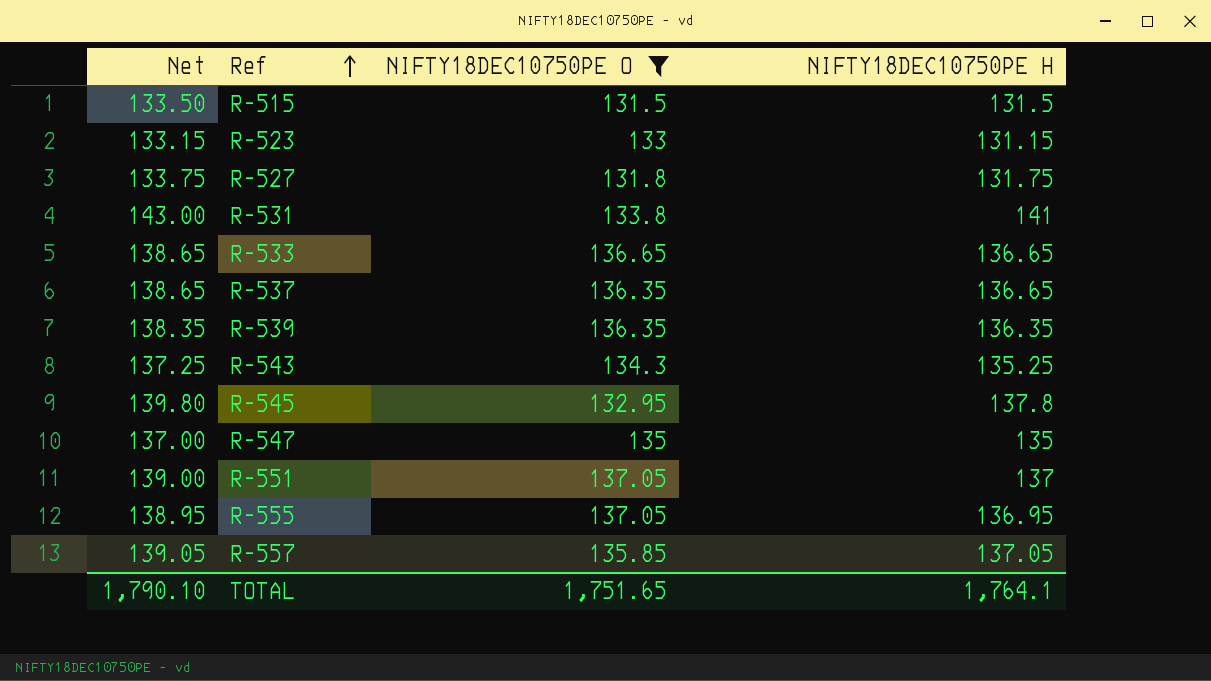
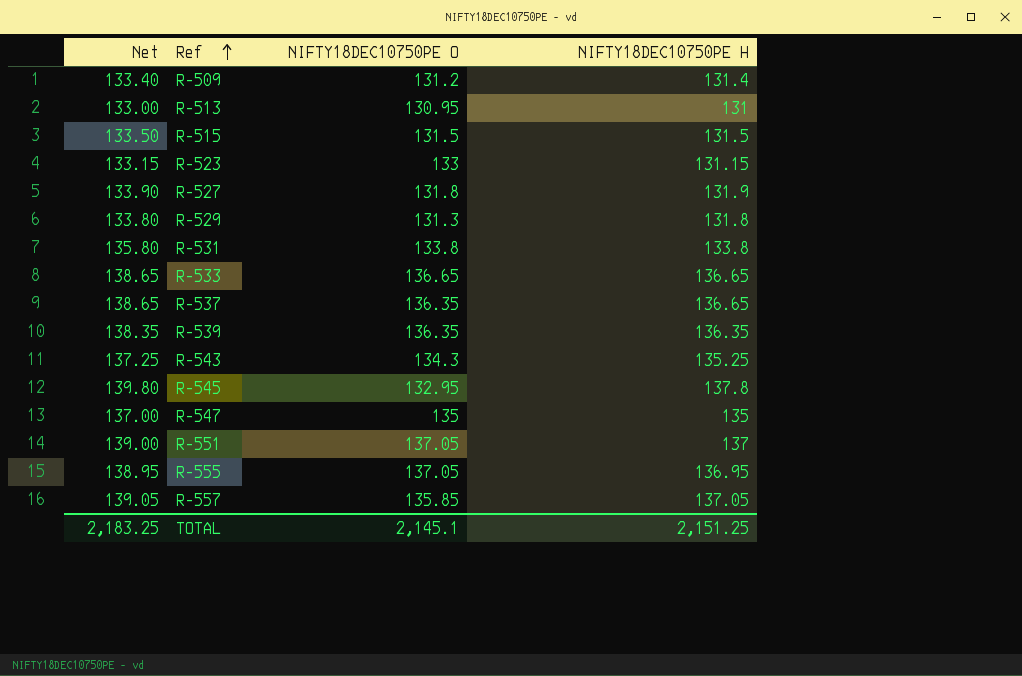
filter: NIFTY18DEC10750PE O >= 131.5 -> none
R-527 | Net: 133.75 -> 133.90
R-527 | NIFTY18DEC10750PE H: 131.75 -> 131.9
R-531 | Net: 143.00 -> 135.80
R-531 | NIFTY18DEC10750PE H: 141 -> 133.8
TOTAL | Net: 1,790.10 -> 2,183.25
TOTAL | NIFTY18DEC10750PE O: 1,751.65 -> 2,145.1
TOTAL | NIFTY18DEC10750PE H: 1,764.1 -> 2,151.25

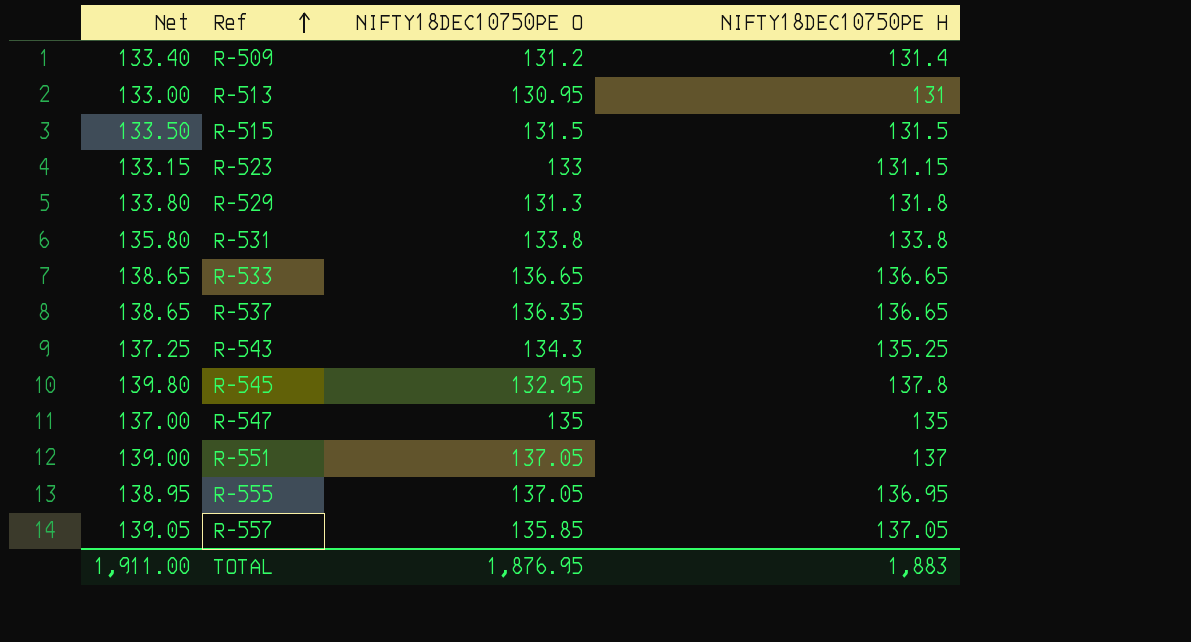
row R-527: 133.90 | 131.8 | 131.9 -> none
row R-539: 138.35 | 136.35 | 136.35 -> none
TOTAL | Net: 2,183.25 -> 1,911.00
TOTAL | NIFTY18DEC10750PE O: 2,145.1 -> 1,876.95
TOTAL | NIFTY18DEC10750PE H: 2,151.25 -> 1,883

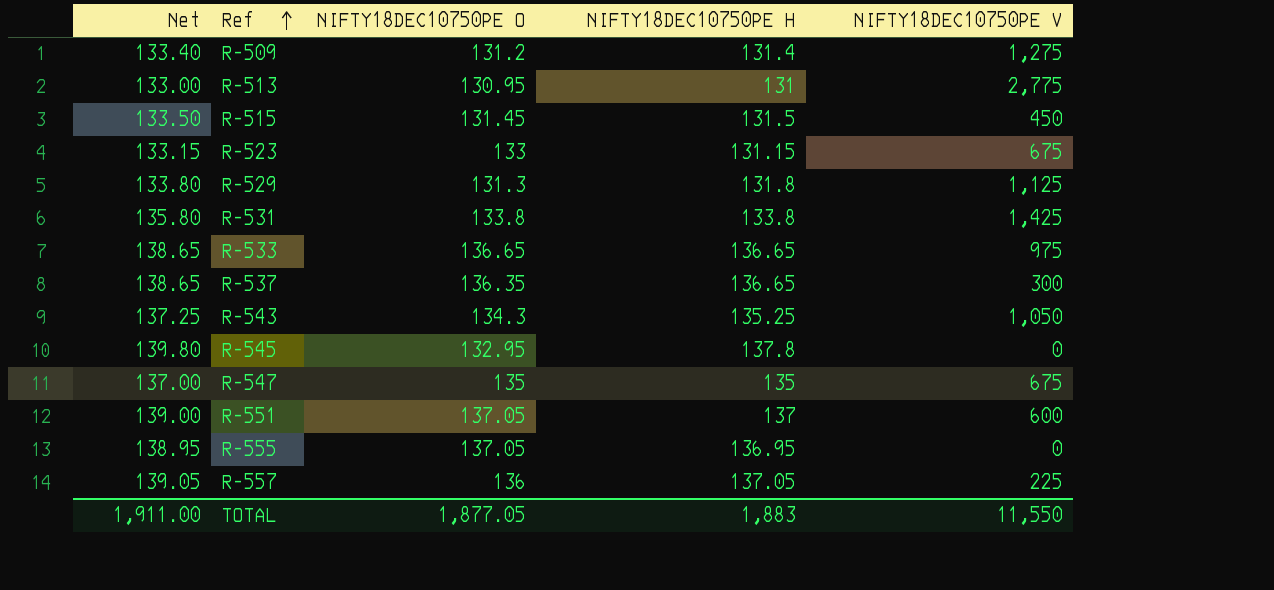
column NIFTY18DEC10750PE V | position: none -> 5
R-515 | NIFTY18DEC10750PE O: 131.5 -> 131.45
R-557 | NIFTY18DEC10750PE O: 135.85 -> 136
TOTAL | NIFTY18DEC10750PE O: 1,876.95 -> 1,877.05

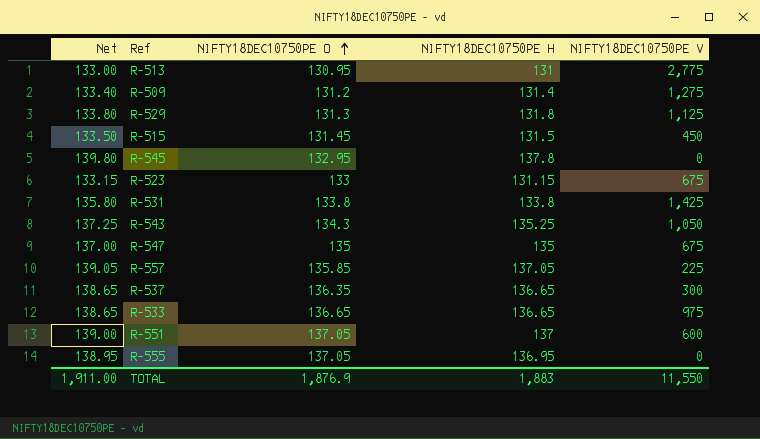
row order: Ref ascending -> NIFTY18DEC10750PE O ascending
R-557 | NIFTY18DEC10750PE O: 136 -> 135.85
TOTAL | NIFTY18DEC10750PE O: 1,877.05 -> 1,876.9

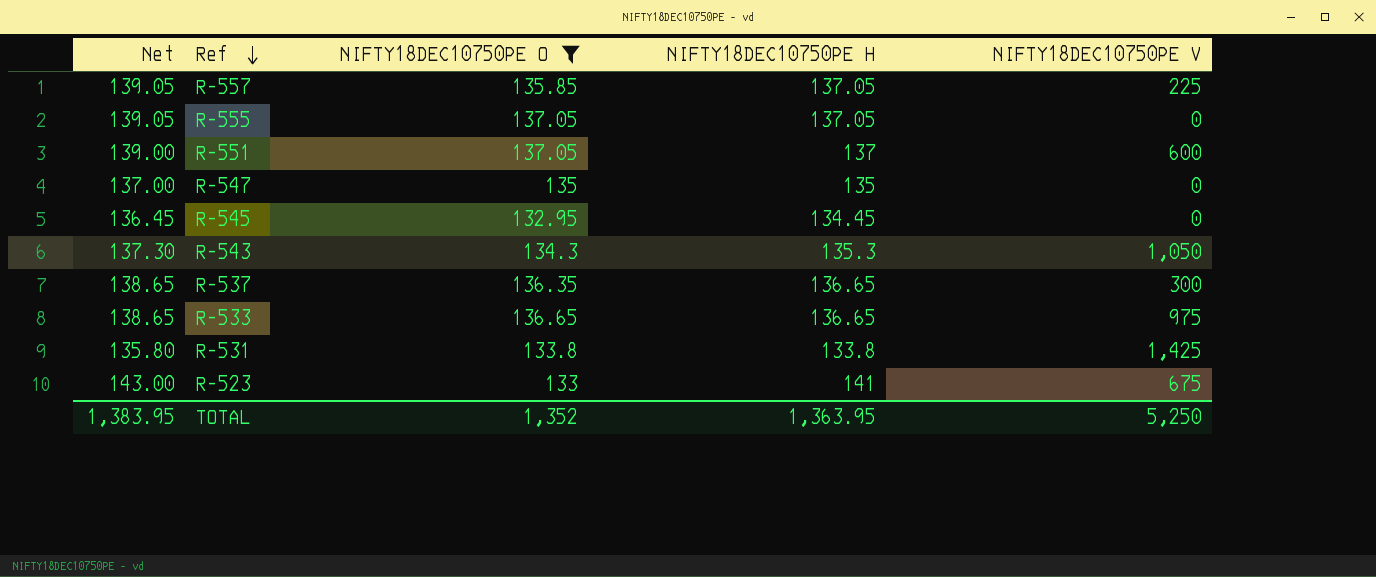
filter: none -> NIFTY18DEC10750PE O >= 132.95
row order: NIFTY18DEC10750PE O ascending -> Ref descending
R-555 | Net: 138.95 -> 139.05
R-555 | NIFTY18DEC10750PE H: 136.95 -> 137.05
R-547 | NIFTY18DEC10750PE V: 675 -> 0
R-545 | Net: 139.80 -> 136.45
R-545 | NIFTY18DEC10750PE H: 137.8 -> 134.45
R-543 | Net: 137.25 -> 137.30
R-543 | NIFTY18DEC10750PE H: 135.25 -> 135.3
R-523 | Net: 133.15 -> 143.00
R-523 | NIFTY18DEC10750PE H: 131.15 -> 141
TOTAL | Net: 1,911.00 -> 1,383.95
TOTAL | NIFTY18DEC10750PE O: 1,876.9 -> 1,352
TOTAL | NIFTY18DEC10750PE H: 1,883 -> 1,363.95
TOTAL | NIFTY18DEC10750PE V: 11,550 -> 5,250

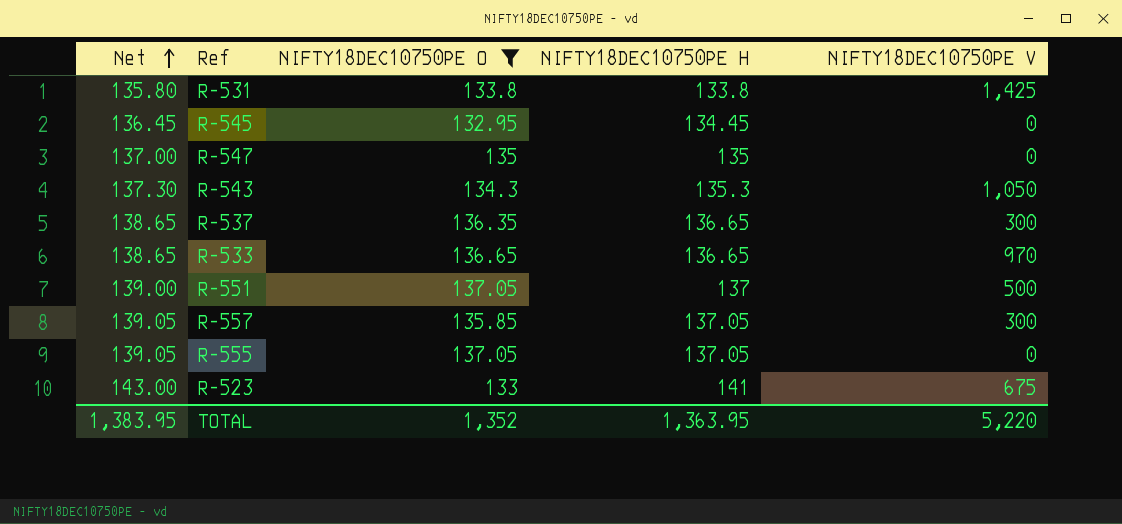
row order: Ref descending -> Net ascending
R-533 | NIFTY18DEC10750PE V: 975 -> 970
R-551 | NIFTY18DEC10750PE V: 600 -> 500
R-557 | NIFTY18DEC10750PE V: 225 -> 300
TOTAL | NIFTY18DEC10750PE V: 5,250 -> 5,220

